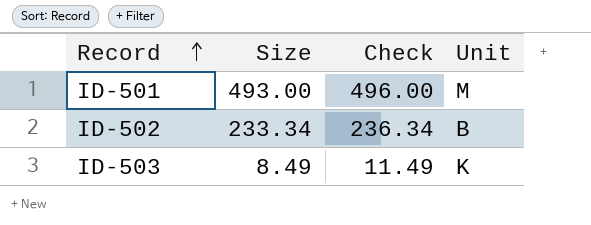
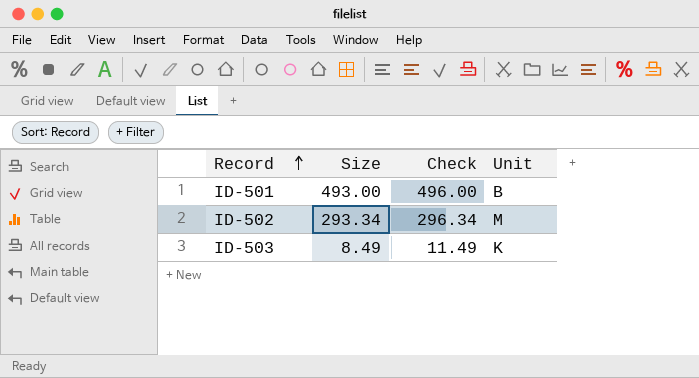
ID-501 | Unit: M -> B
ID-502 | Size: 233.34 -> 293.34
ID-502 | Check: 236.34 -> 296.34
ID-502 | Unit: B -> M

